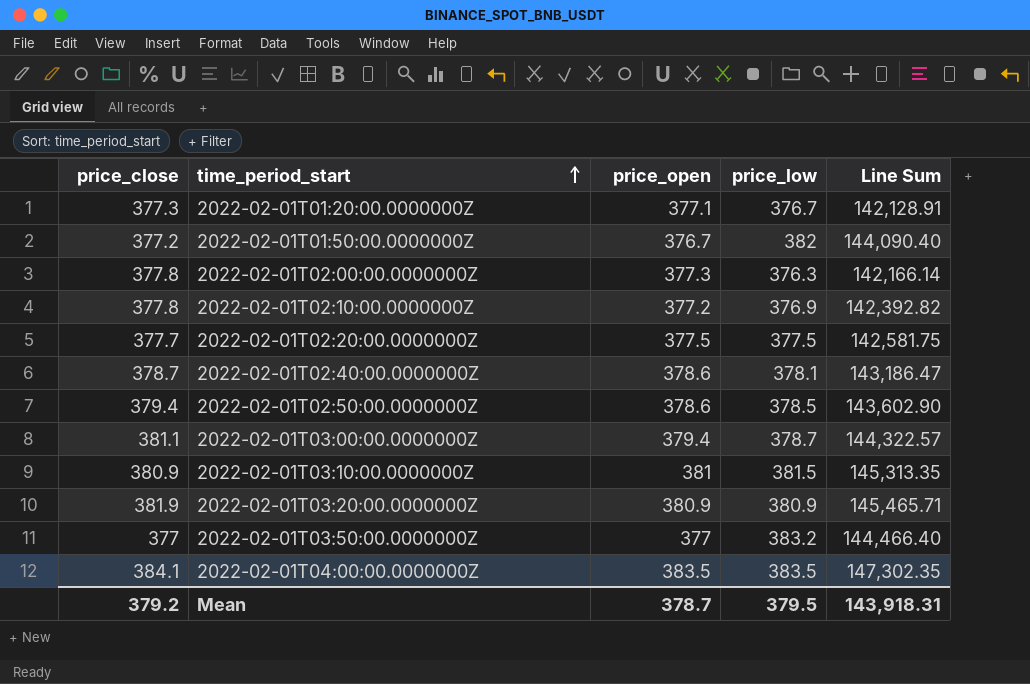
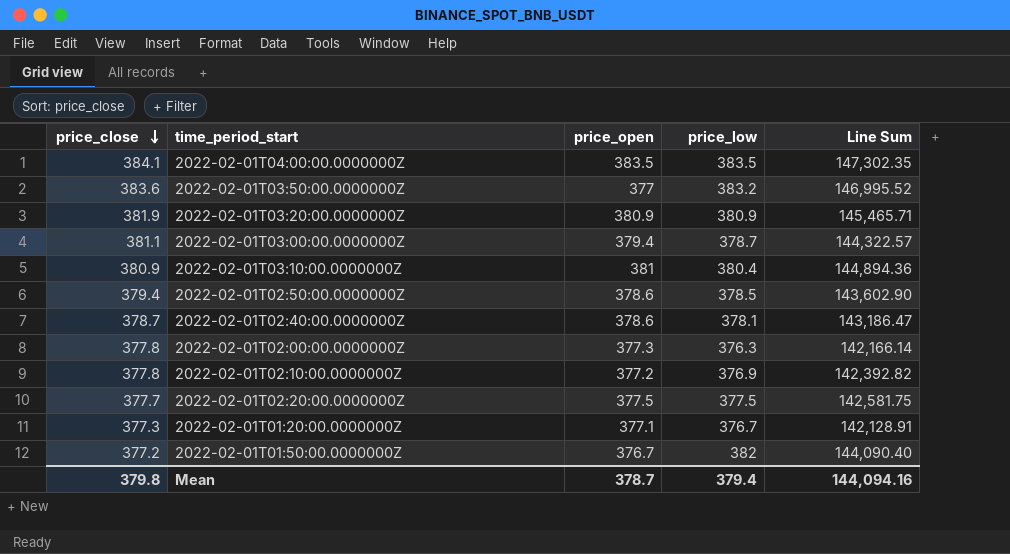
row order: time_period_start ascending -> price_close descending
2022-02-01T03:50:00.0000000Z | price_close: 377 -> 383.6
2022-02-01T03:50:00.0000000Z | Line Sum: 144,466.40 -> 146,995.52
2022-02-01T03:10:00.0000000Z | price_low: 381.5 -> 380.4
2022-02-01T03:10:00.0000000Z | Line Sum: 145,313.35 -> 144,894.36
Mean | price_close: 379.2 -> 379.8
Mean | price_low: 379.5 -> 379.4
Mean | Line Sum: 143,918.31 -> 144,094.16

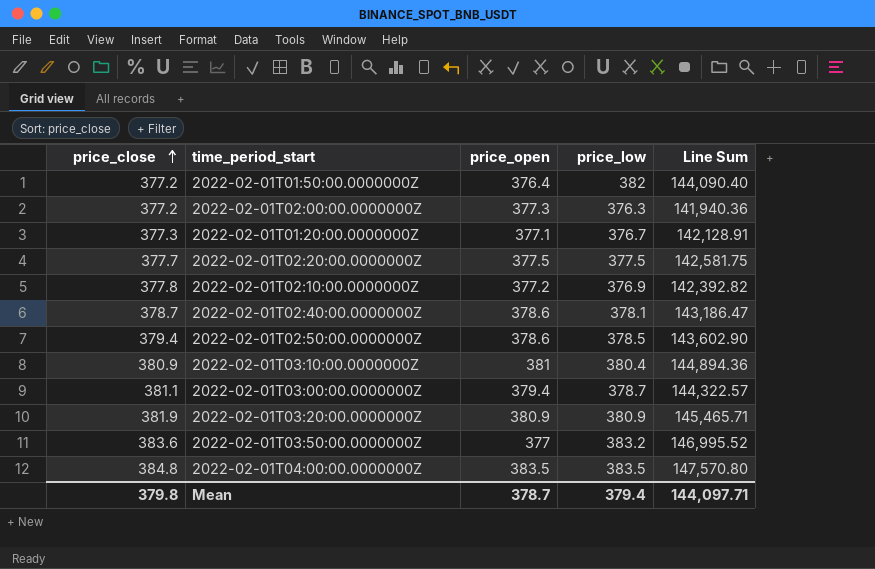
row order: price_close descending -> price_close ascending
2022-02-01T01:50:00.0000000Z | price_open: 376.7 -> 376.4
2022-02-01T02:00:00.0000000Z | price_close: 377.8 -> 377.2
2022-02-01T02:00:00.0000000Z | Line Sum: 142,166.14 -> 141,940.36
2022-02-01T04:00:00.0000000Z | price_close: 384.1 -> 384.8
2022-02-01T04:00:00.0000000Z | Line Sum: 147,302.35 -> 147,570.80
Mean | Line Sum: 144,094.16 -> 144,097.71

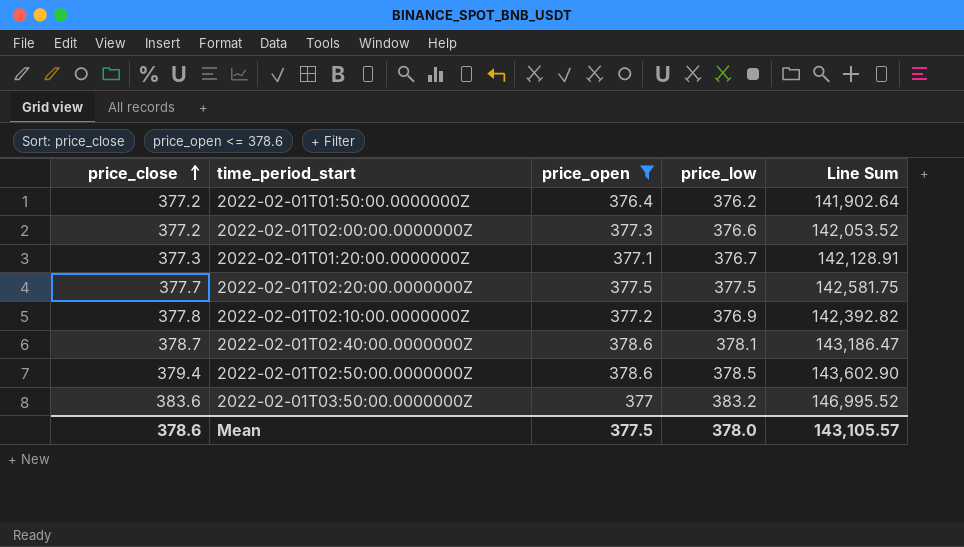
filter: none -> price_open <= 378.6
2022-02-01T01:50:00.0000000Z | price_low: 382 -> 376.2
2022-02-01T01:50:00.0000000Z | Line Sum: 144,090.40 -> 141,902.64
2022-02-01T02:00:00.0000000Z | price_low: 376.3 -> 376.6
2022-02-01T02:00:00.0000000Z | Line Sum: 141,940.36 -> 142,053.52
Mean | price_close: 379.8 -> 378.6
Mean | price_open: 378.7 -> 377.5
Mean | price_low: 379.4 -> 378.0
Mean | Line Sum: 144,097.71 -> 143,105.57

